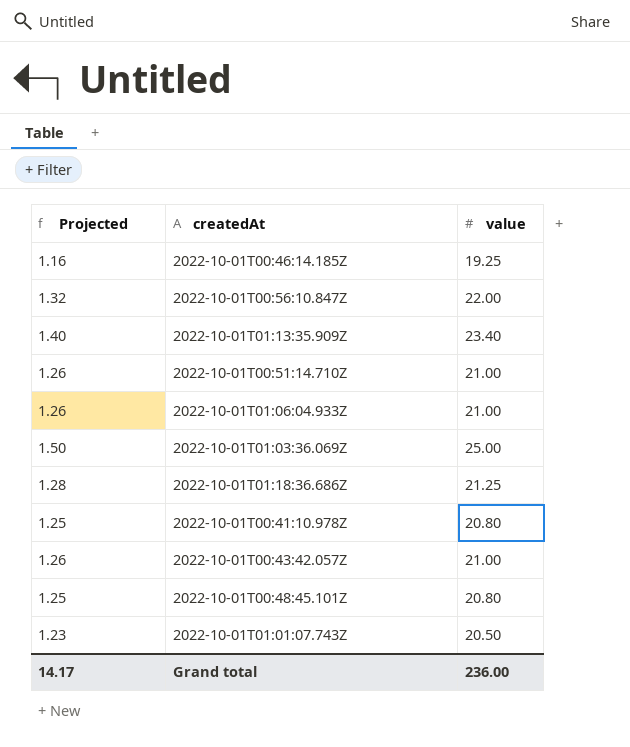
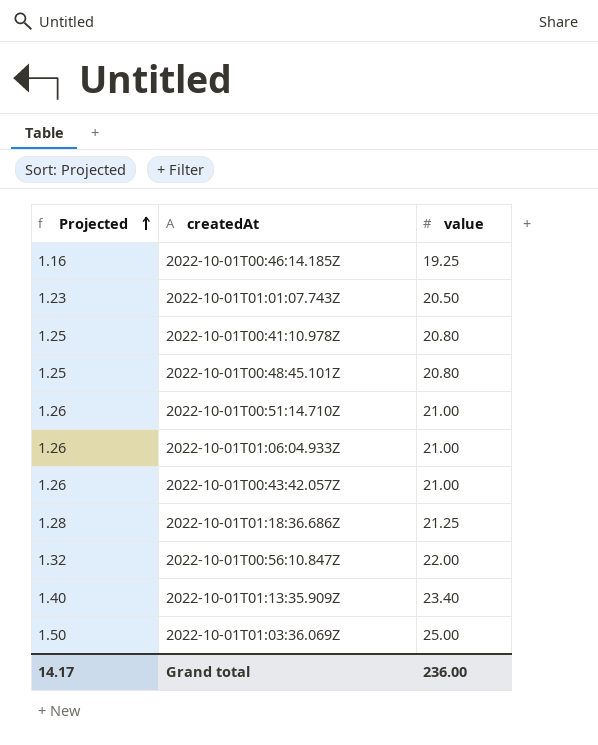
row order: none -> Projected ascending

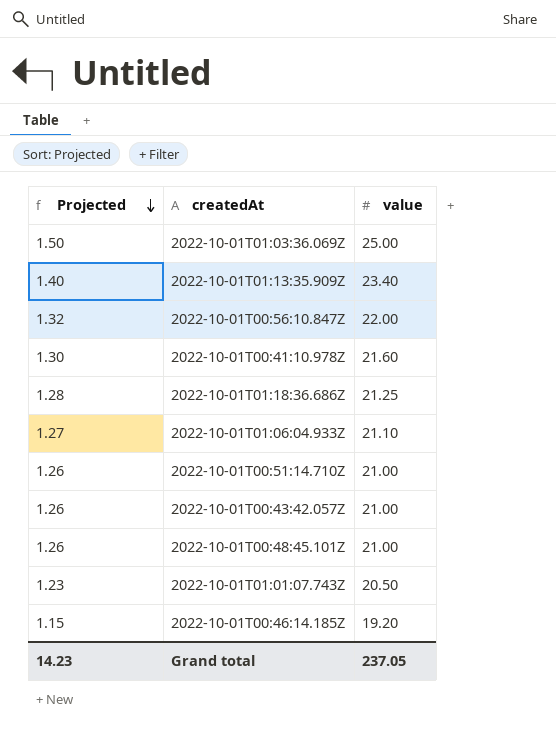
row order: Projected ascending -> Projected descending
2022-10-01T00:41:10.978Z | Projected: 1.25 -> 1.30
2022-10-01T00:41:10.978Z | value: 20.80 -> 21.60
2022-10-01T01:06:04.933Z | Projected: 1.26 -> 1.27
2022-10-01T01:06:04.933Z | value: 21.00 -> 21.10
2022-10-01T00:48:45.101Z | Projected: 1.25 -> 1.26
2022-10-01T00:48:45.101Z | value: 20.80 -> 21.00
2022-10-01T00:46:14.185Z | Projected: 1.16 -> 1.15
2022-10-01T00:46:14.185Z | value: 19.25 -> 19.20
Grand total | Projected: 14.17 -> 14.23
Grand total | value: 236.00 -> 237.05

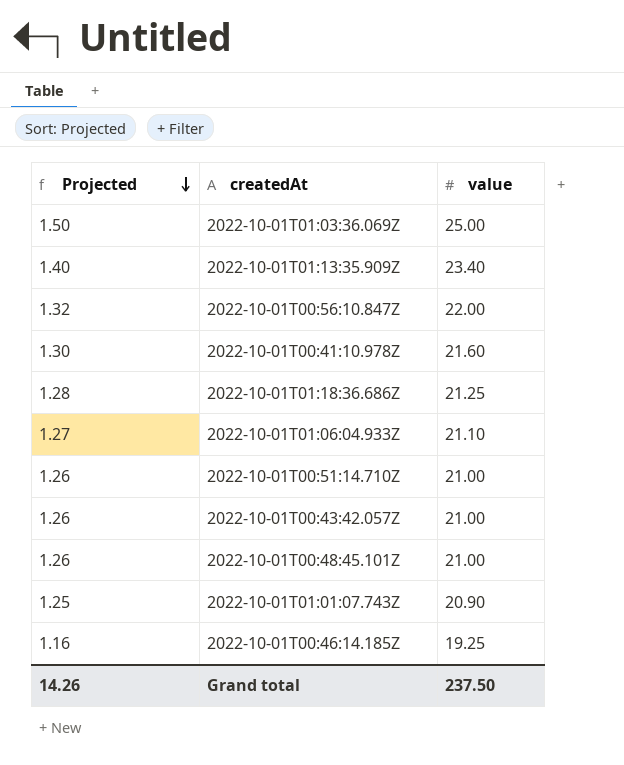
2022-10-01T01:01:07.743Z | Projected: 1.23 -> 1.25
2022-10-01T01:01:07.743Z | value: 20.50 -> 20.90
2022-10-01T00:46:14.185Z | Projected: 1.15 -> 1.16
2022-10-01T00:46:14.185Z | value: 19.20 -> 19.25
Grand total | Projected: 14.23 -> 14.26
Grand total | value: 237.05 -> 237.50

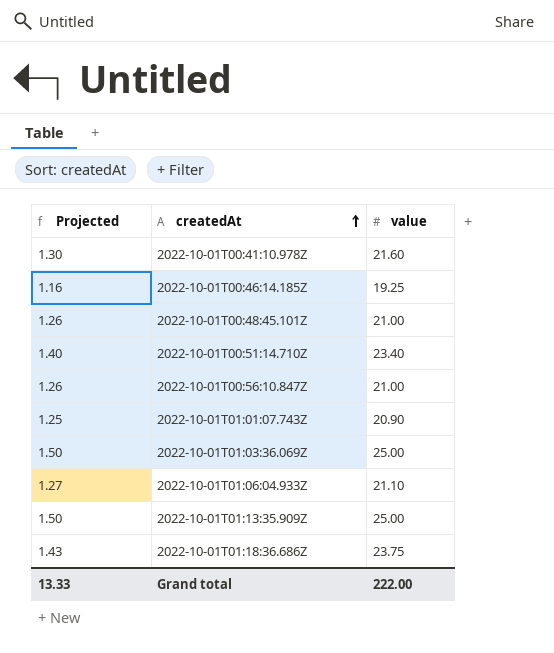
row order: Projected descending -> createdAt ascending
row 2022-10-01T00:43:42.057Z: 1.26 | 21.00 -> none
2022-10-01T00:51:14.710Z | Projected: 1.26 -> 1.40
2022-10-01T00:51:14.710Z | value: 21.00 -> 23.40
2022-10-01T00:56:10.847Z | Projected: 1.32 -> 1.26
2022-10-01T00:56:10.847Z | value: 22.00 -> 21.00
2022-10-01T01:13:35.909Z | Projected: 1.40 -> 1.50
2022-10-01T01:13:35.909Z | value: 23.40 -> 25.00
2022-10-01T01:18:36.686Z | Projected: 1.28 -> 1.43
2022-10-01T01:18:36.686Z | value: 21.25 -> 23.75
Grand total | Projected: 14.26 -> 13.33
Grand total | value: 237.50 -> 222.00

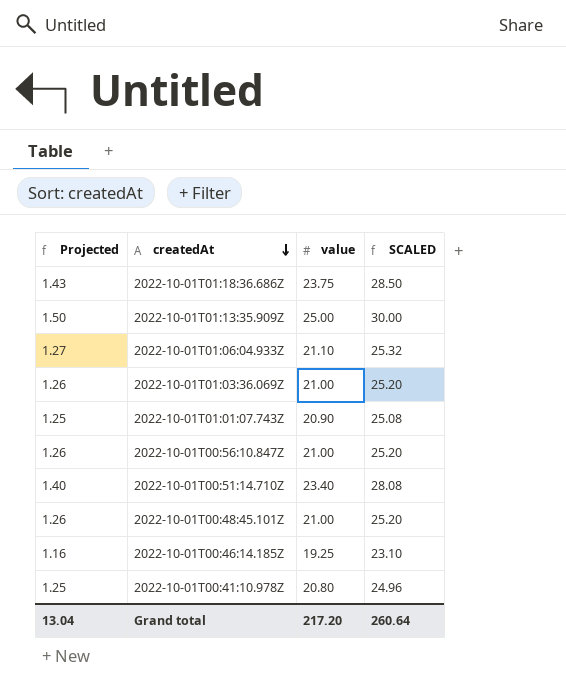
row order: createdAt ascending -> createdAt descending
column SCALED | formula: none -> [value] * 1.2
2022-10-01T01:03:36.069Z | Projected: 1.50 -> 1.26
2022-10-01T01:03:36.069Z | value: 25.00 -> 21.00
2022-10-01T00:41:10.978Z | Projected: 1.30 -> 1.25
2022-10-01T00:41:10.978Z | value: 21.60 -> 20.80
Grand total | Projected: 13.33 -> 13.04
Grand total | value: 222.00 -> 217.20

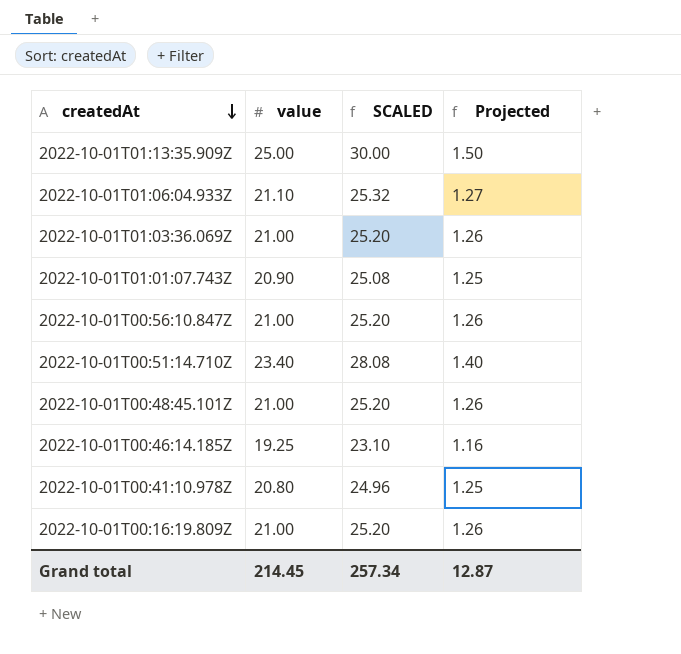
column Projected | position: 1 -> 4
row 2022-10-01T01:18:36.686Z: 1.43 | 23.75 | 28.50 -> none
row 2022-10-01T00:16:19.809Z: none -> 21.00 | 25.20 | 1.26
Grand total | value: 217.20 -> 214.45
Grand total | SCALED: 260.64 -> 257.34
Grand total | Projected: 13.04 -> 12.87

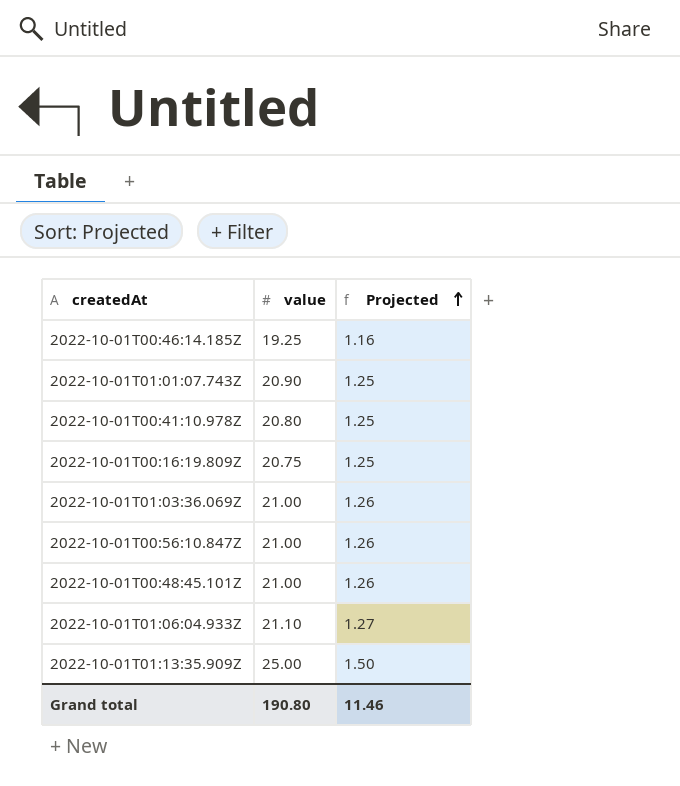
row order: createdAt descending -> Projected ascending
column SCALED | formula: [value] * 1.2 -> none
row 2022-10-01T00:51:14.710Z: 23.40 | 28.08 | 1.40 -> none
2022-10-01T00:16:19.809Z | value: 21.00 -> 20.75
2022-10-01T00:16:19.809Z | Projected: 1.26 -> 1.25
Grand total | value: 214.45 -> 190.80
Grand total | Projected: 12.87 -> 11.46

